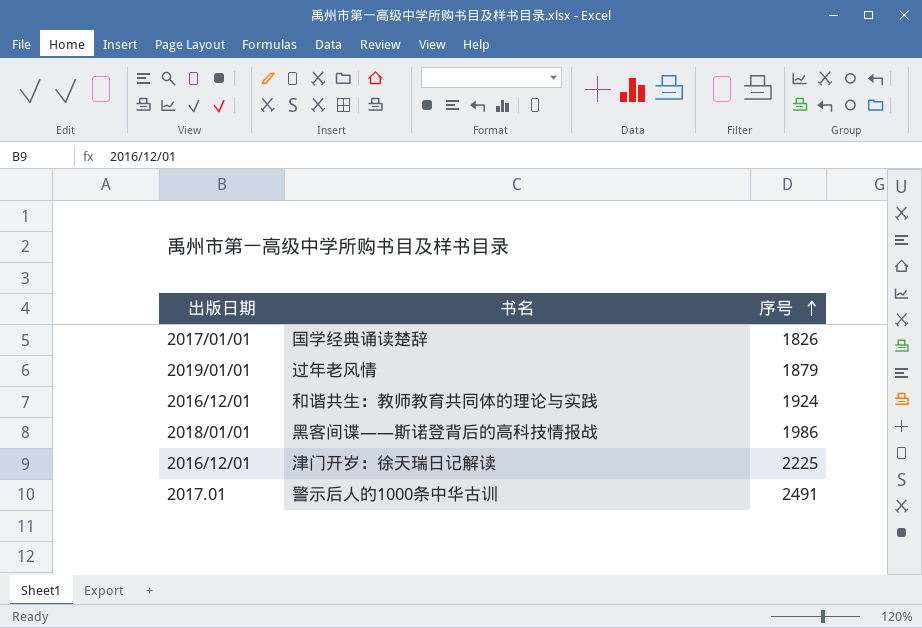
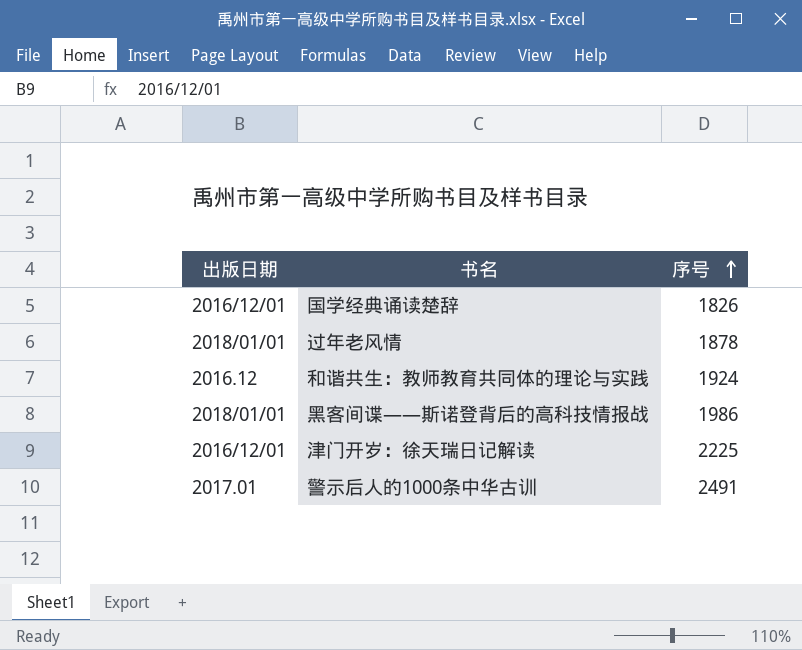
国学经典诵读楚辞 | 出版日期: 2017/01/01 -> 2016/12/01
过年老风情 | 出版日期: 2019/01/01 -> 2018/01/01
过年老风情 | 序号: 1879 -> 1878
和谐共生：教师教育共同体的理论与实践 | 出版日期: 2016/12/01 -> 2016.12

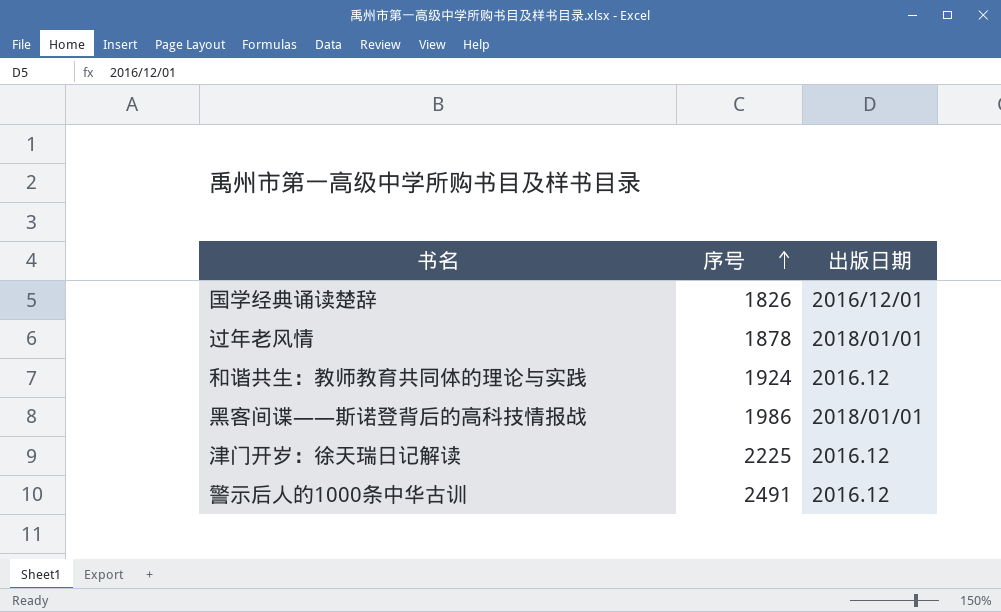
column 出版日期 | position: 1 -> 3
津门开岁：徐天瑞日记解读 | 出版日期: 2016/12/01 -> 2016.12
警示后人的1000条中华古训 | 出版日期: 2017.01 -> 2016.12

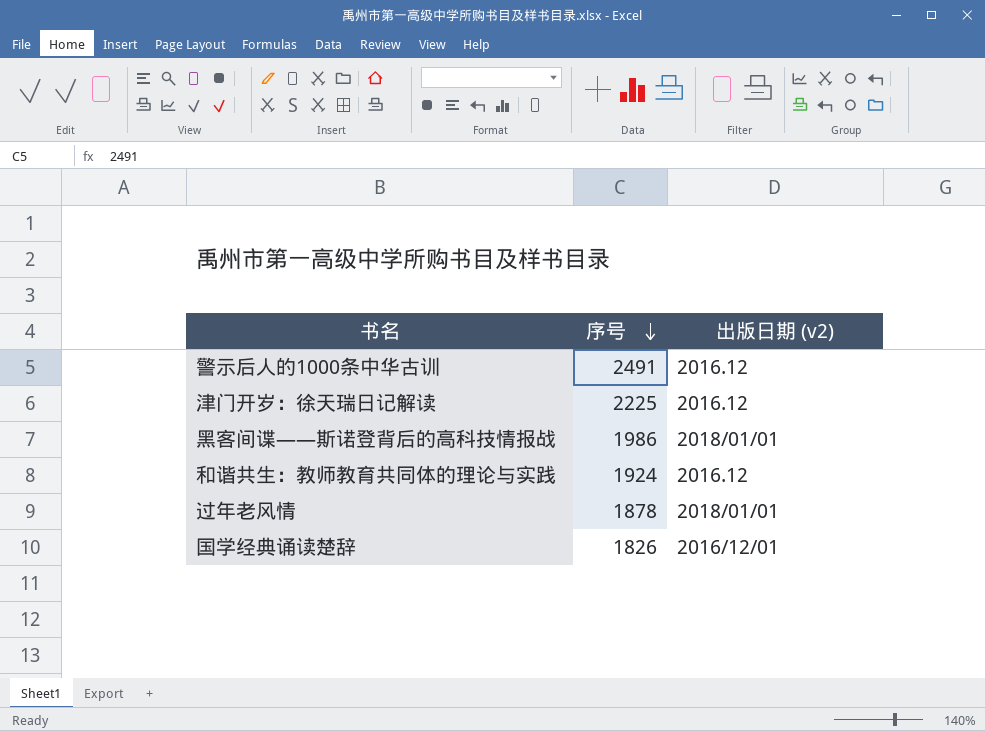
row order: 序号 ascending -> 序号 descending
column name: 出版日期 -> 出版日期 (v2)

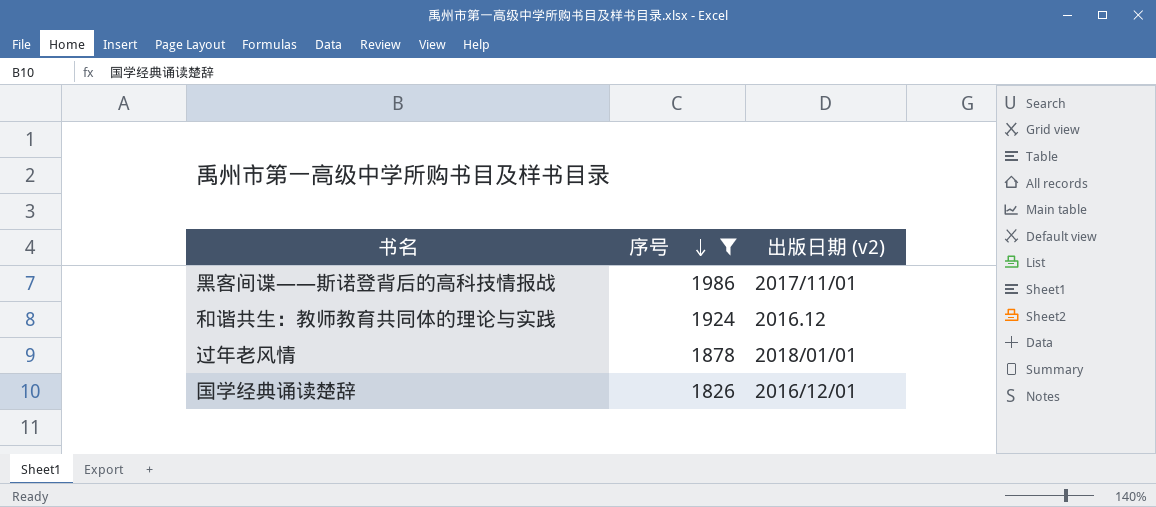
filter: none -> 序号 <= 1986
黑客间谍——斯诺登背后的高科技情报战 | 出版日期 (v2): 2018/01/01 -> 2017/11/01

